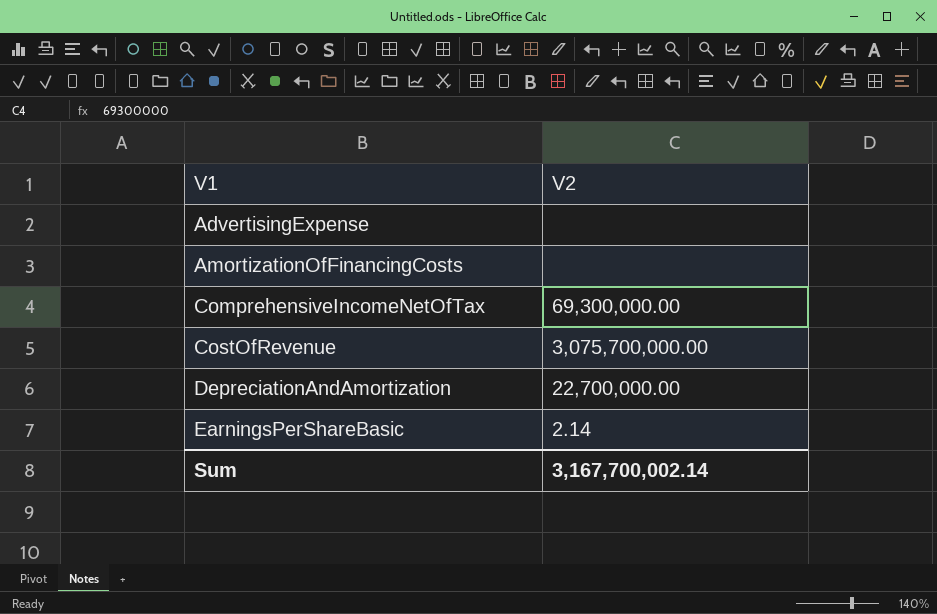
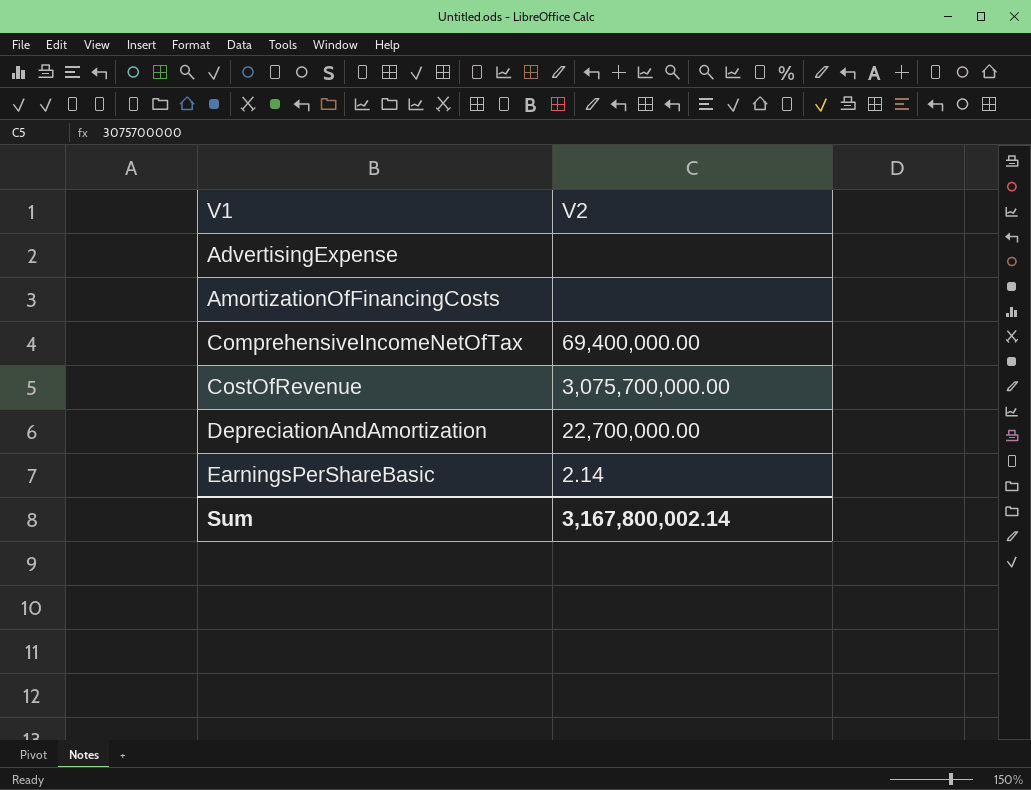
ComprehensiveIncomeNetOfTax | V2: 69,300,000.00 -> 69,400,000.00
Sum | V2: 3,167,700,002.14 -> 3,167,800,002.14

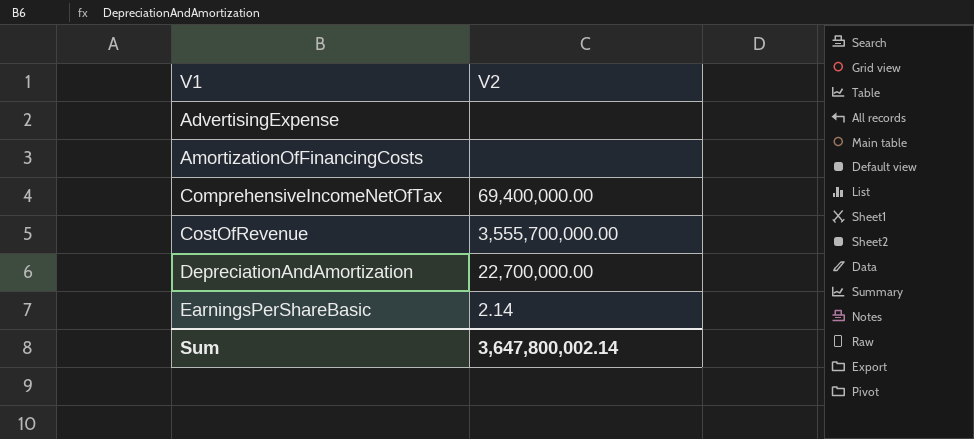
CostOfRevenue | V2: 3,075,700,000.00 -> 3,555,700,000.00
Sum | V2: 3,167,800,002.14 -> 3,647,800,002.14

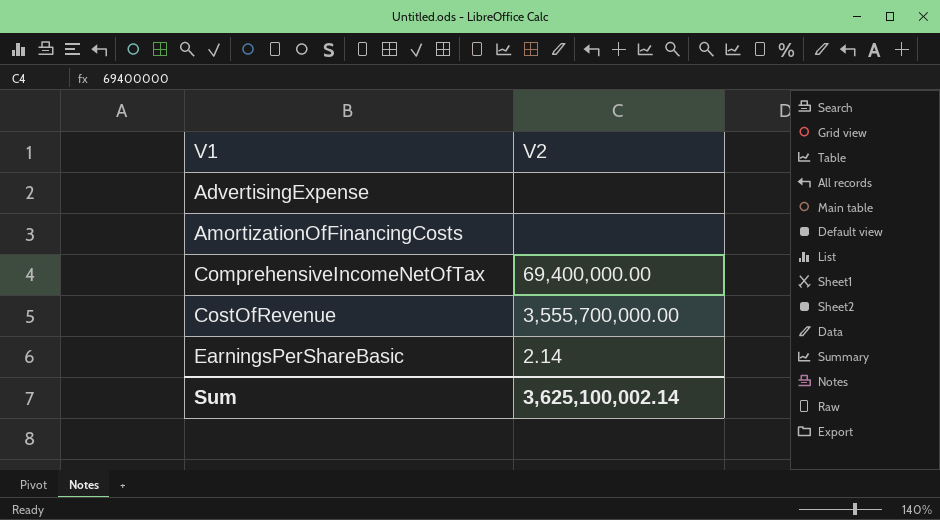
row DepreciationAndAmortization: 22,700,000.00 -> none
Sum | V2: 3,647,800,002.14 -> 3,625,100,002.14

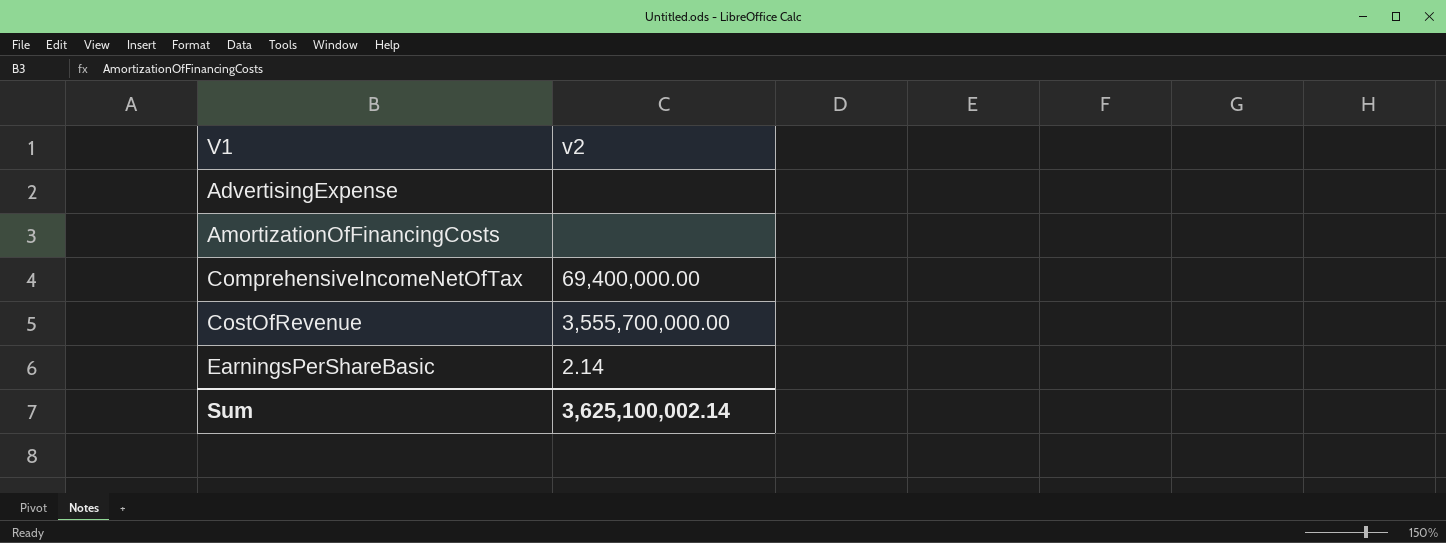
column name: V2 -> v2

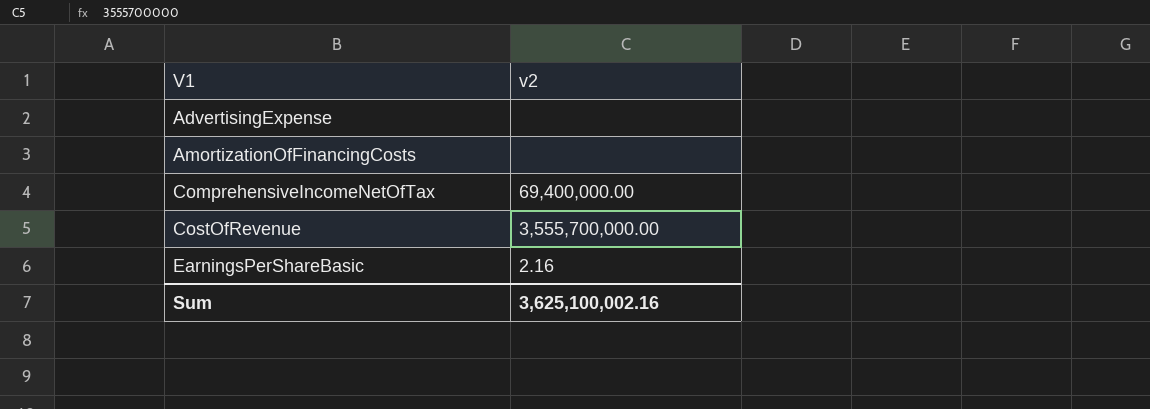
EarningsPerShareBasic | v2: 2.14 -> 2.16
Sum | v2: 3,625,100,002.14 -> 3,625,100,002.16

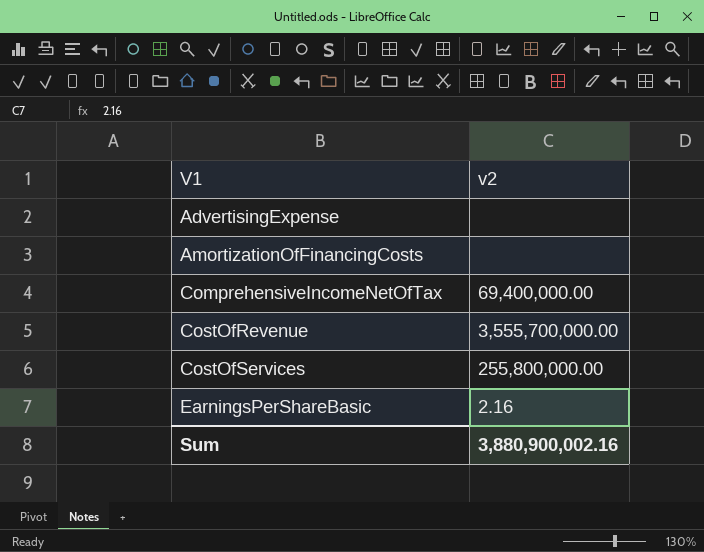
row CostOfServices: none -> 255,800,000.00
Sum | v2: 3,625,100,002.16 -> 3,880,900,002.16

